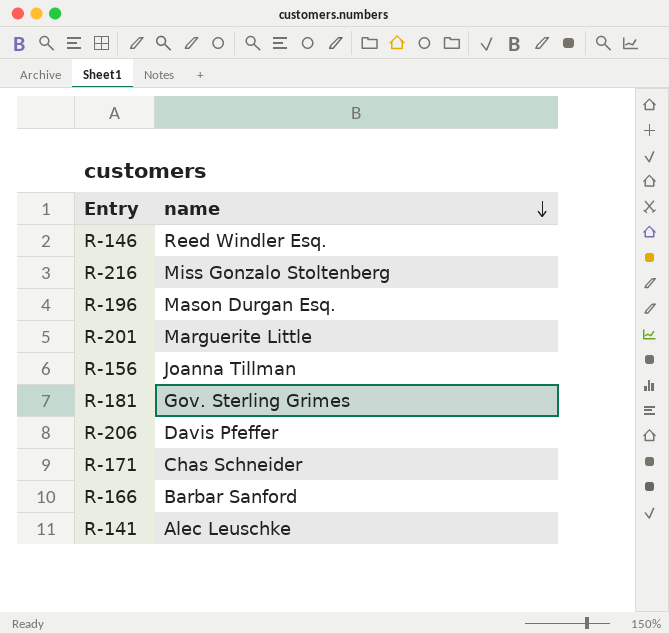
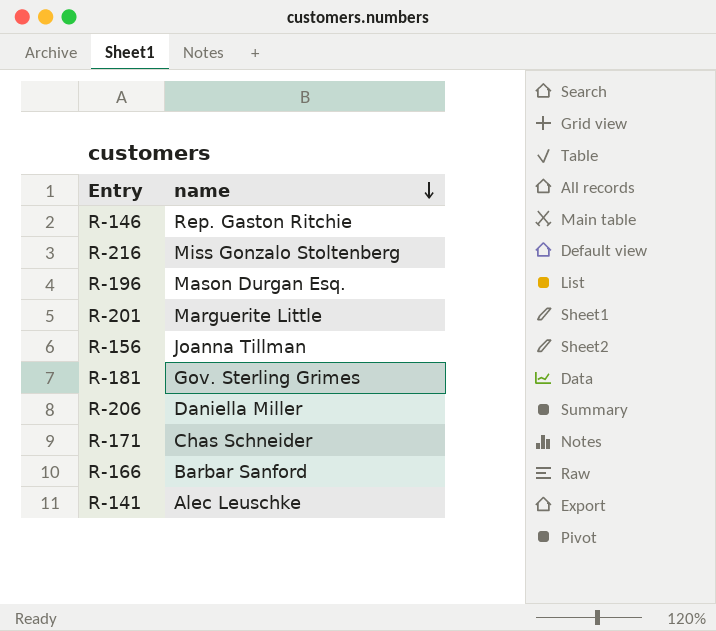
R-146 | name: Reed Windler Esq. -> Rep. Gaston Ritchie
R-206 | name: Davis Pfeffer -> Daniella Miller

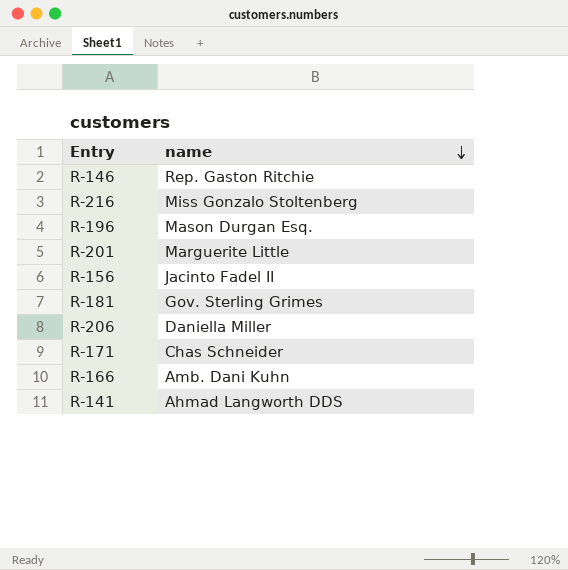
R-156 | name: Joanna Tillman -> Jacinto Fadel II
R-166 | name: Barbar Sanford -> Amb. Dani Kuhn
R-141 | name: Alec Leuschke -> Ahmad Langworth DDS

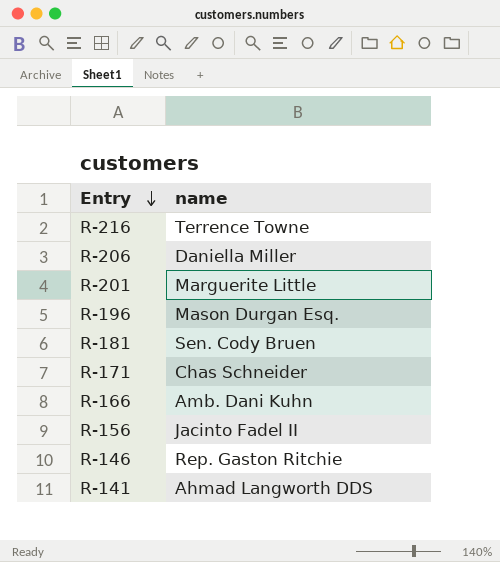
row order: name descending -> Entry descending
R-216 | name: Miss Gonzalo Stoltenberg -> Terrence Towne
R-181 | name: Gov. Sterling Grimes -> Sen. Cody Bruen

